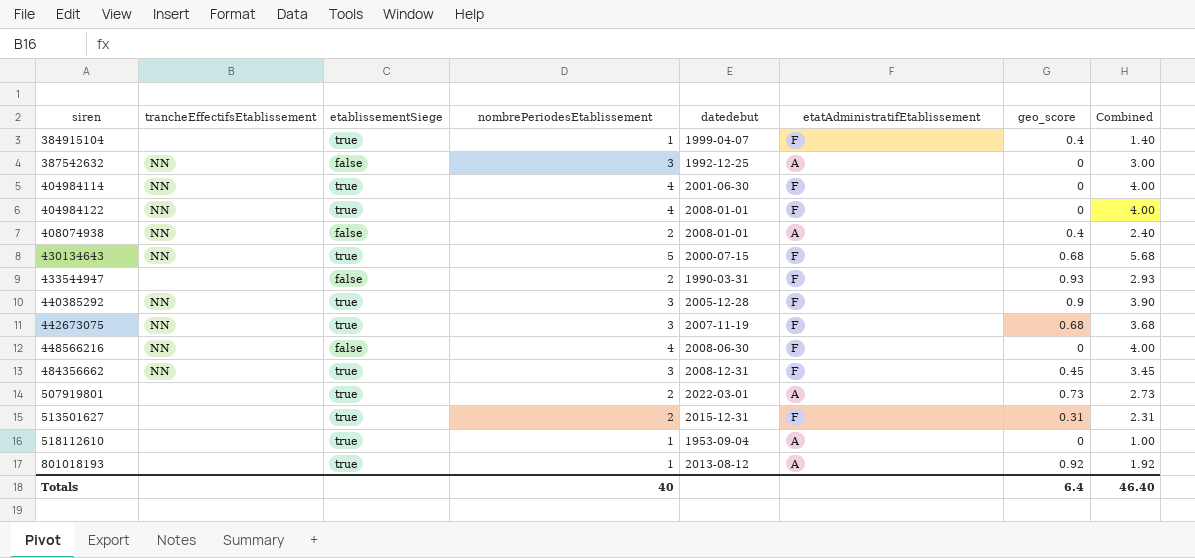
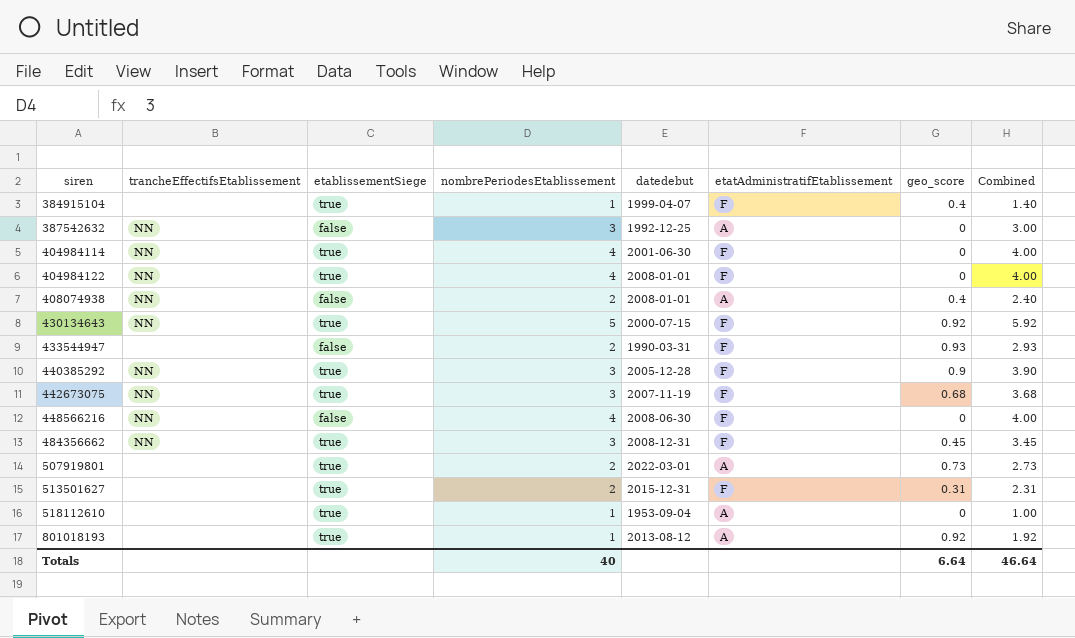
430134643 | geo_score: 0.68 -> 0.92
430134643 | Combined: 5.68 -> 5.92
Totals | geo_score: 6.4 -> 6.64
Totals | Combined: 46.40 -> 46.64

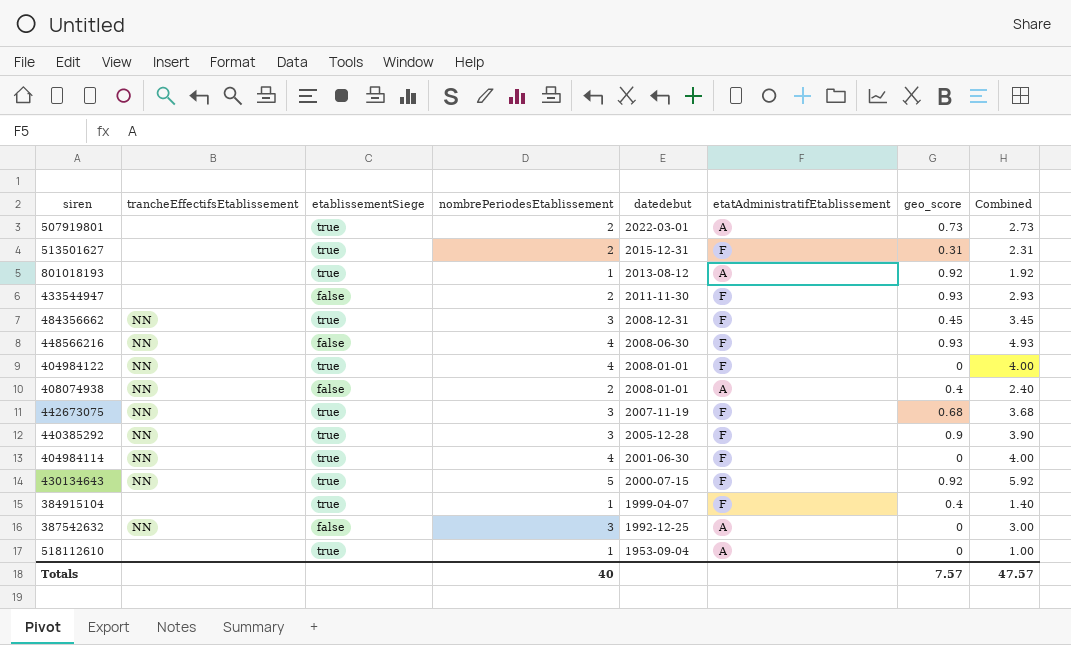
row order: siren ascending -> datedebut descending
433544947 | datedebut: 1990-03-31 -> 2011-11-30
448566216 | geo_score: 0 -> 0.93
448566216 | Combined: 4.00 -> 4.93
Totals | geo_score: 6.64 -> 7.57
Totals | Combined: 46.64 -> 47.57

